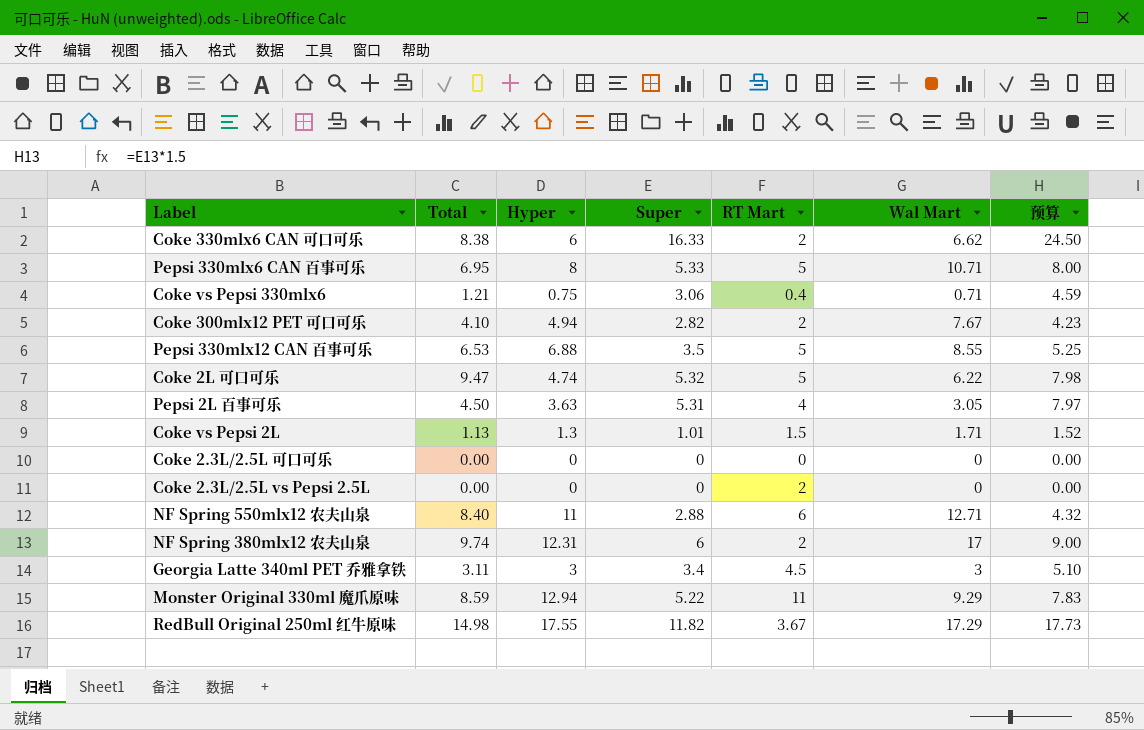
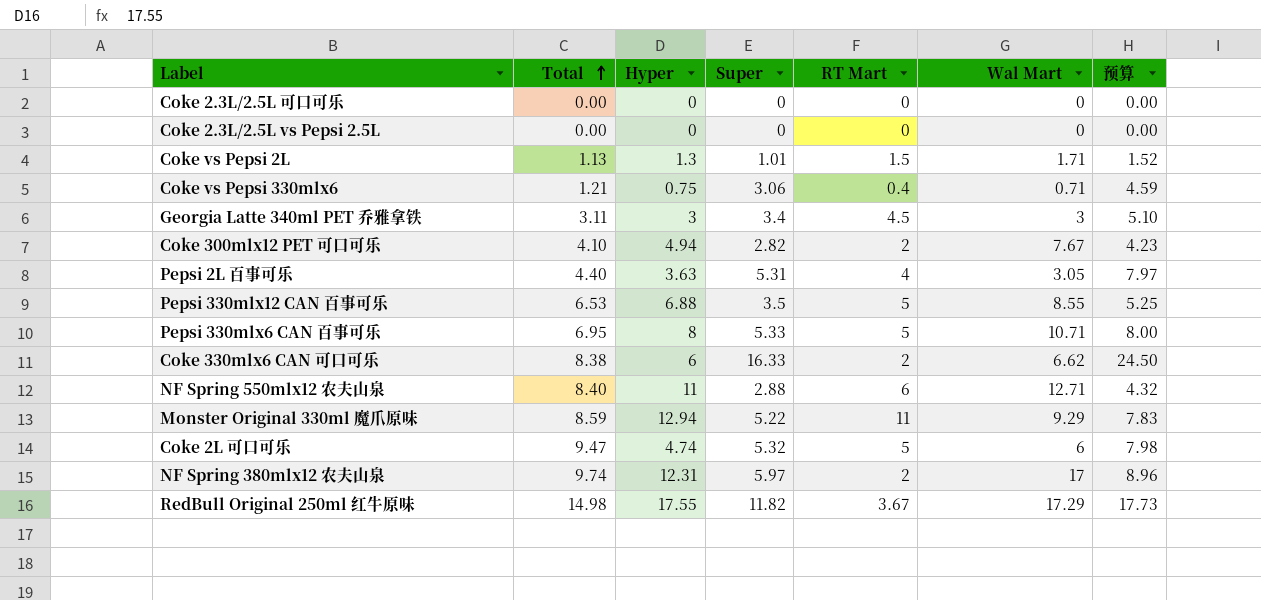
row order: none -> Total ascending
Coke 2.3L/2.5L vs Pepsi 2.5L | RT Mart: 2 -> 0
Pepsi 2L 百事可乐 | Total: 4.50 -> 4.40
Coke 2L 可口可乐 | Wal Mart: 6.22 -> 6
NF Spring 380mlx12 农夫山泉 | Super: 6 -> 5.97
NF Spring 380mlx12 农夫山泉 | 预算: 9.00 -> 8.96

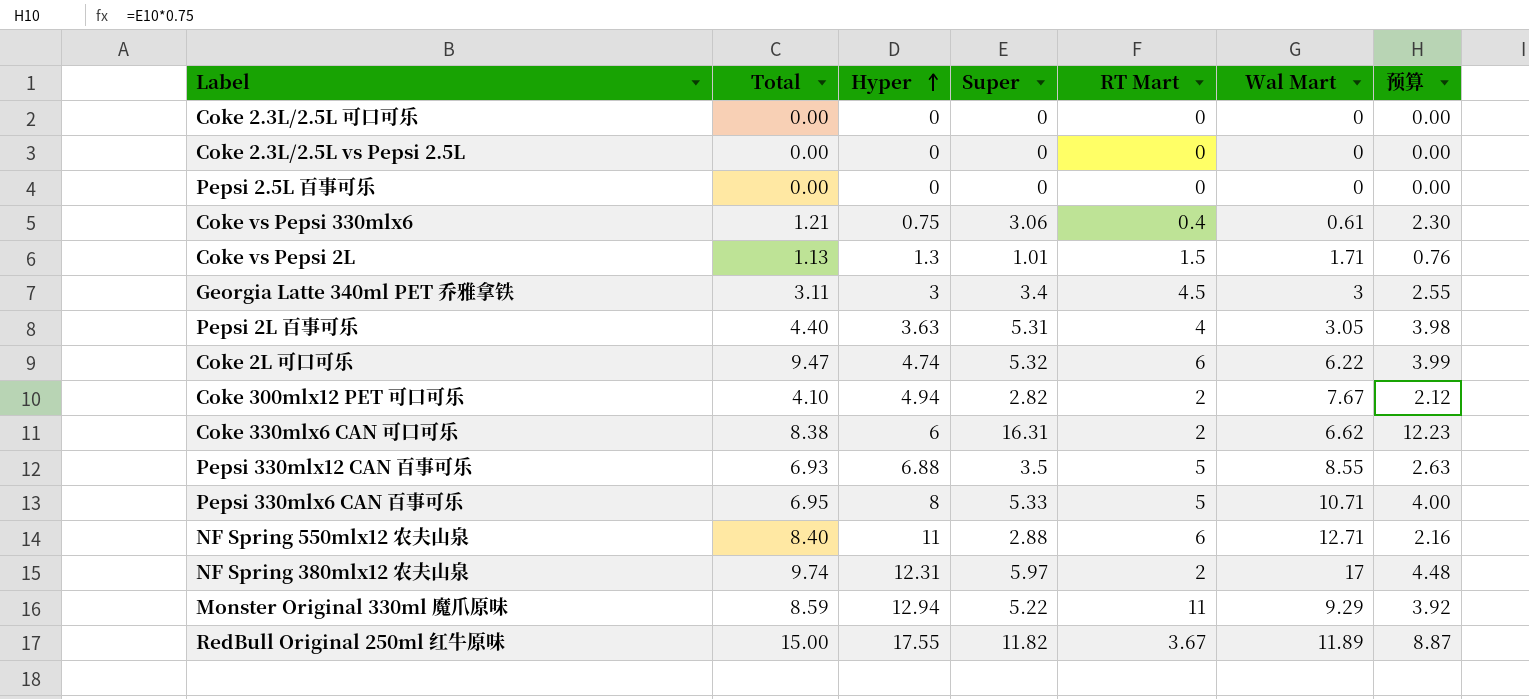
row order: Total ascending -> Hyper ascending
column 预算 | formula: [Super] * 1.5 -> [Super] * 0.75
row Pepsi 2.5L 百事可乐: none -> 0.00 | 0 | 0 | 0 | 0 | 0.00
Coke vs Pepsi 330mlx6 | Wal Mart: 0.71 -> 0.61
Coke 2L 可口可乐 | RT Mart: 5 -> 6
Coke 2L 可口可乐 | Wal Mart: 6 -> 6.22
Coke 330mlx6 CAN 可口可乐 | Super: 16.33 -> 16.31
Pepsi 330mlx12 CAN 百事可乐 | Total: 6.53 -> 6.93
RedBull Original 250ml 红牛原味 | Total: 14.98 -> 15.00
RedBull Original 250ml 红牛原味 | Wal Mart: 17.29 -> 11.89

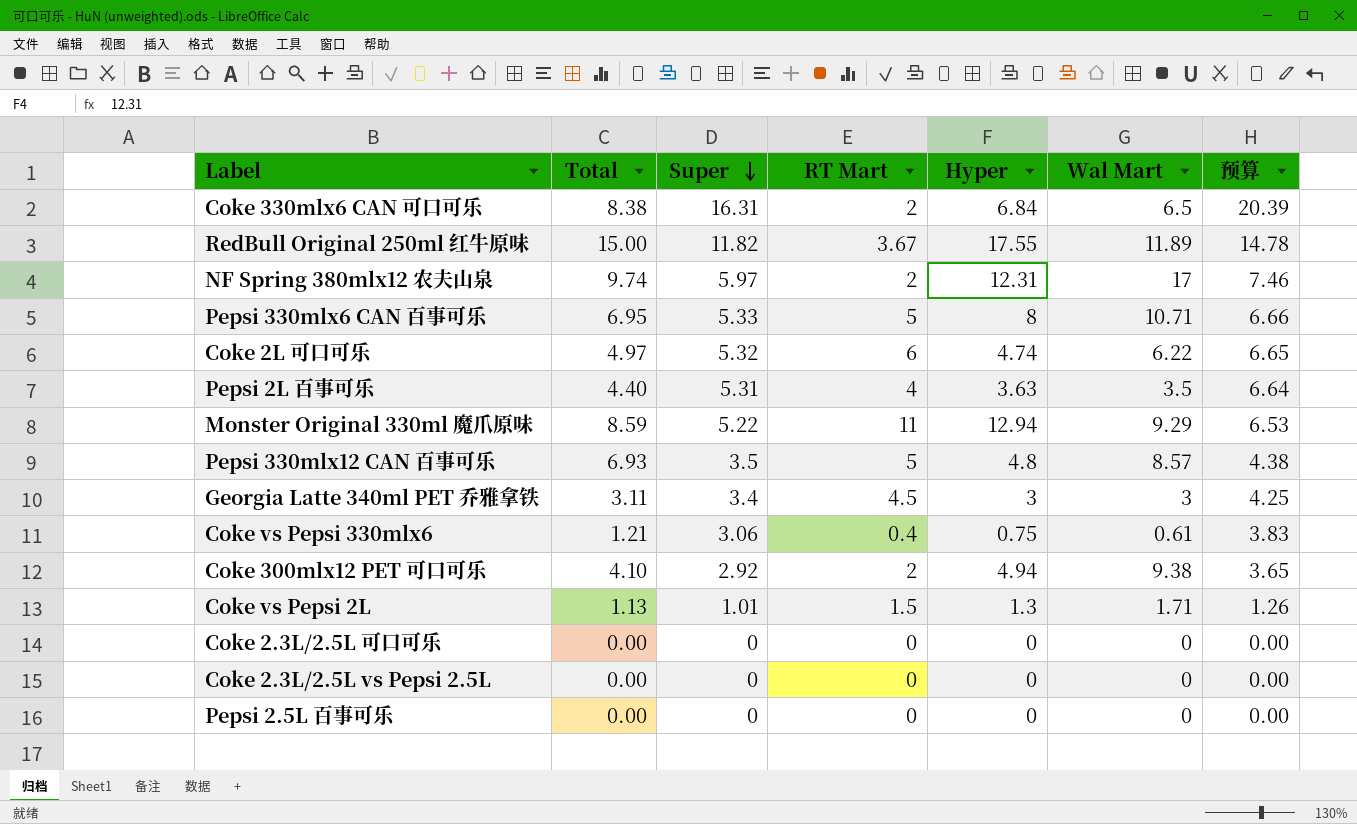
row order: Hyper ascending -> Super descending
column Hyper | position: 3 -> 5
column 预算 | formula: [Super] * 0.75 -> [Super] * 1.25
row NF Spring 550mlx12 农夫山泉: 8.40 | 11 | 2.88 | 6 | 12.71 | 2.16 -> none
Coke 330mlx6 CAN 可口可乐 | Hyper: 6 -> 6.84
Coke 330mlx6 CAN 可口可乐 | Wal Mart: 6.62 -> 6.5
Coke 2L 可口可乐 | Total: 9.47 -> 4.97
Pepsi 2L 百事可乐 | Wal Mart: 3.05 -> 3.5
Pepsi 330mlx12 CAN 百事可乐 | Hyper: 6.88 -> 4.8
Pepsi 330mlx12 CAN 百事可乐 | Wal Mart: 8.55 -> 8.57
Coke 300mlx12 PET 可口可乐 | Super: 2.82 -> 2.92
Coke 300mlx12 PET 可口可乐 | Wal Mart: 7.67 -> 9.38

